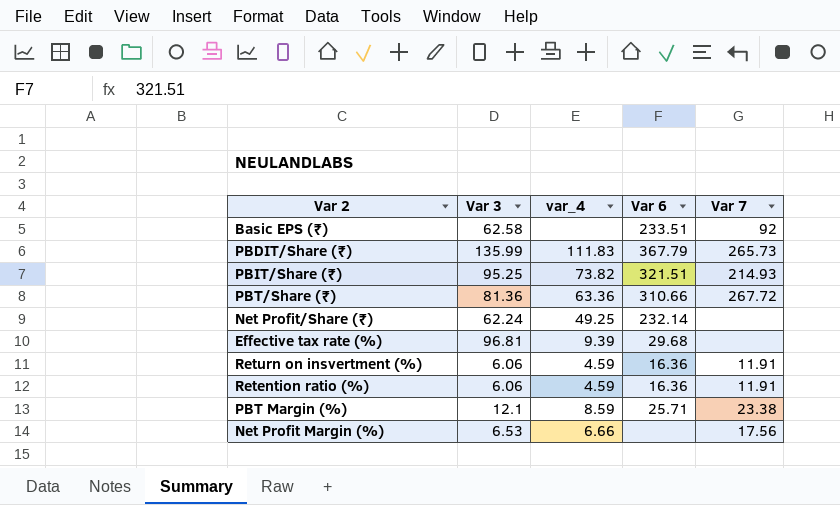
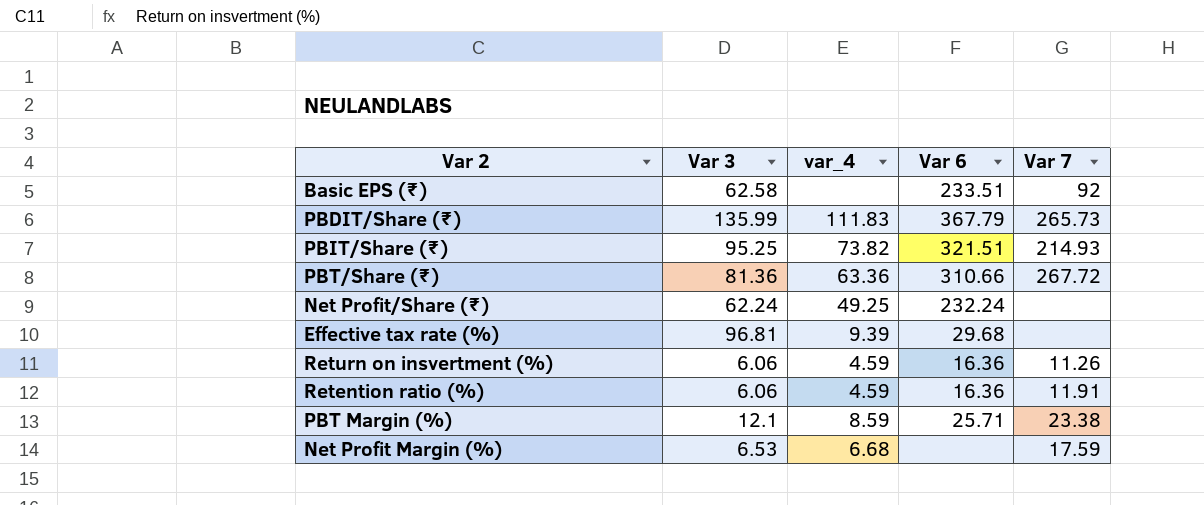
Net Profit/Share (₹) | Var 6: 232.14 -> 232.24
Return on insvertment (%) | Var 7: 11.91 -> 11.26
Net Profit Margin (%) | var_4: 6.66 -> 6.68
Net Profit Margin (%) | Var 7: 17.56 -> 17.59

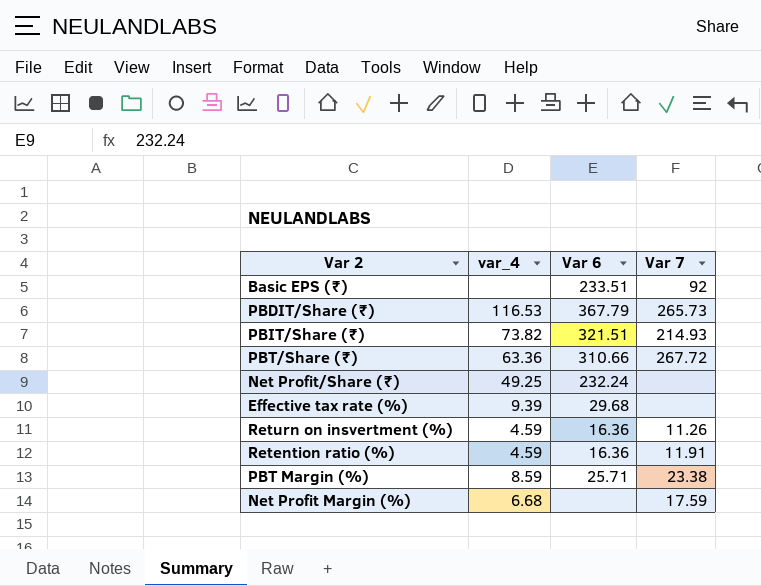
column Var 3 | position: 2 -> none
PBDIT/Share (₹) | var_4: 111.83 -> 116.53

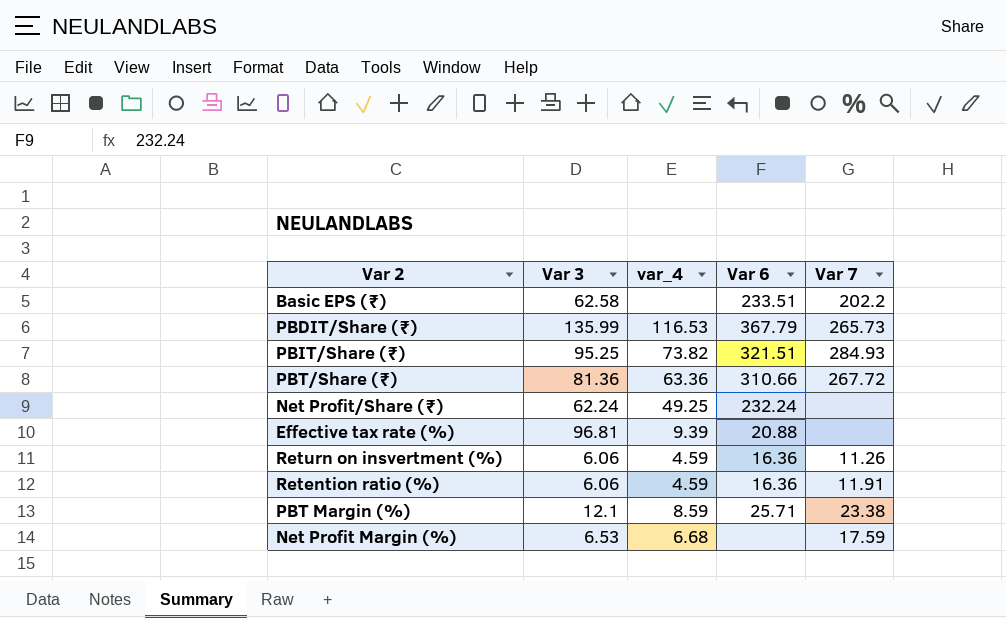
column Var 3 | position: none -> 2
Basic EPS (₹) | Var 7: 92 -> 202.2
PBIT/Share (₹) | Var 7: 214.93 -> 284.93
Effective tax rate (%) | Var 6: 29.68 -> 20.88

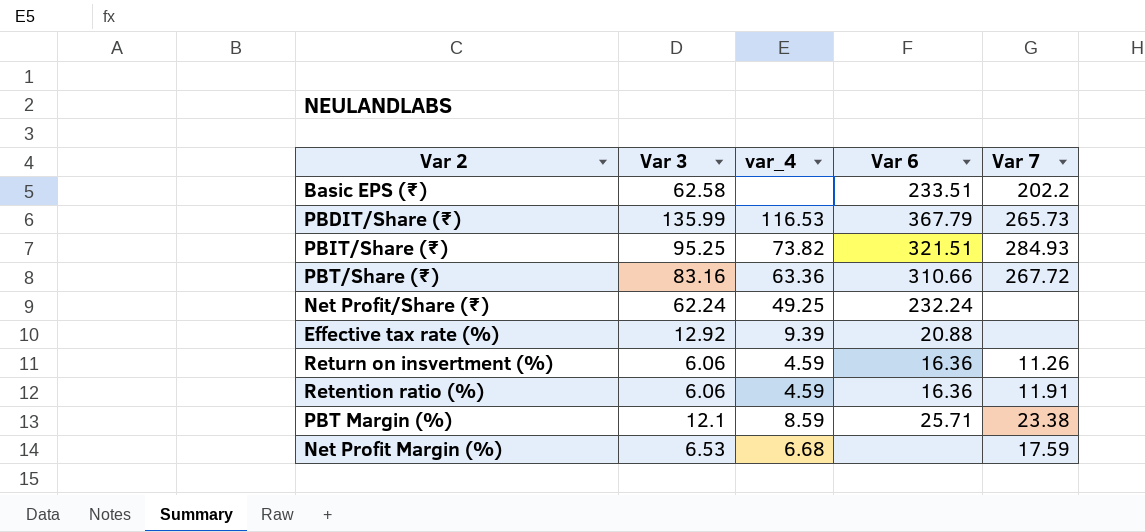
PBT/Share (₹) | Var 3: 81.36 -> 83.16
Effective tax rate (%) | Var 3: 96.81 -> 12.92

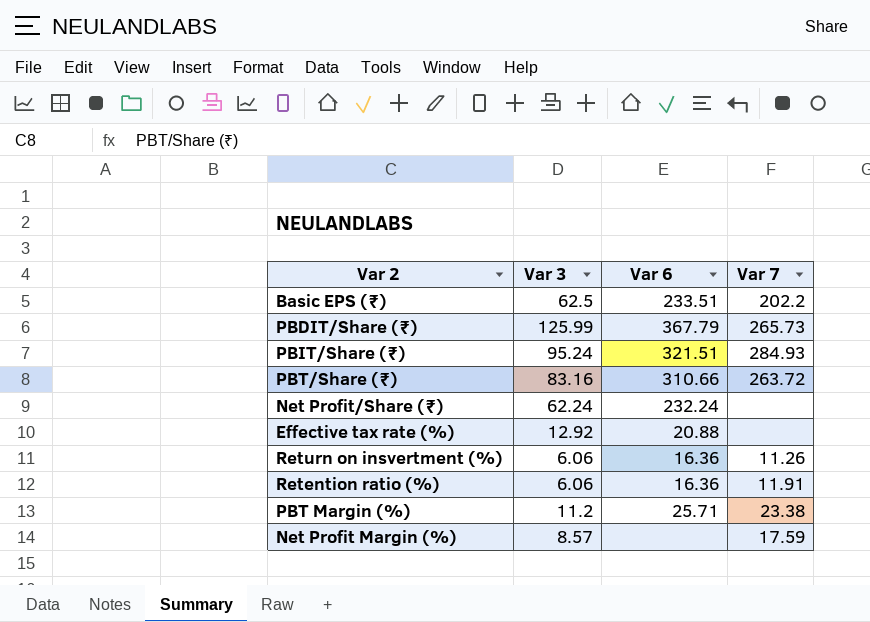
column var_4 | position: 3 -> none
Basic EPS (₹) | Var 3: 62.58 -> 62.5
PBDIT/Share (₹) | Var 3: 135.99 -> 125.99
PBIT/Share (₹) | Var 3: 95.25 -> 95.24
PBT/Share (₹) | Var 7: 267.72 -> 263.72
PBT Margin (%) | Var 3: 12.1 -> 11.2
Net Profit Margin (%) | Var 3: 6.53 -> 8.57

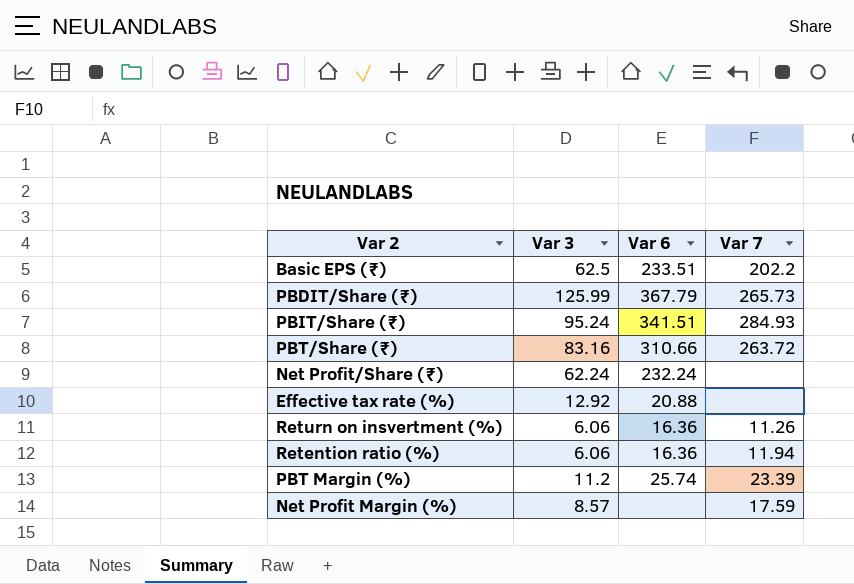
PBIT/Share (₹) | Var 6: 321.51 -> 341.51
Retention ratio (%) | Var 7: 11.91 -> 11.94
PBT Margin (%) | Var 6: 25.71 -> 25.74
PBT Margin (%) | Var 7: 23.38 -> 23.39

